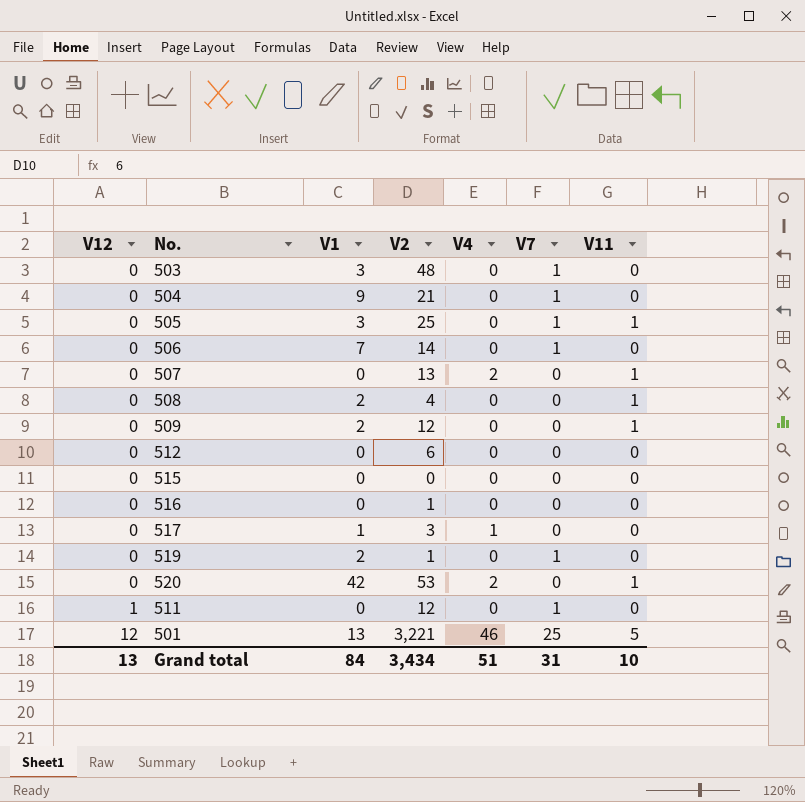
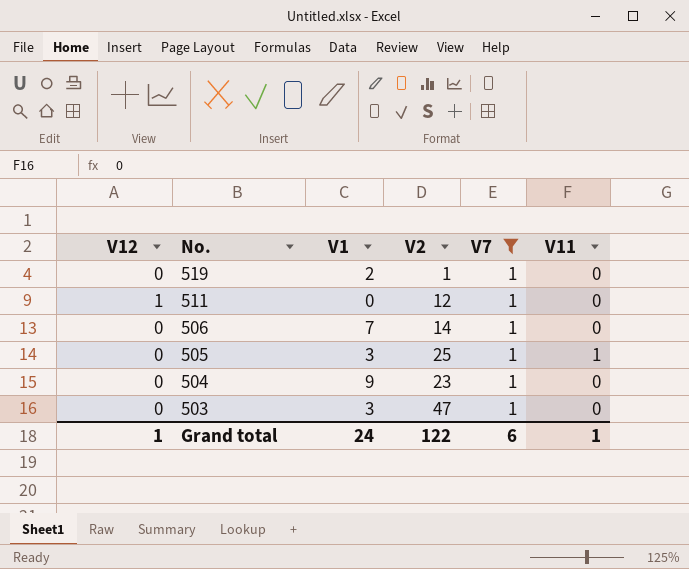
filter: none -> V7 = 1
row order: V12 ascending -> No. descending
column V4 | position: 5 -> none
504 | V2: 21 -> 23
503 | V2: 48 -> 47
Grand total | V12: 13 -> 1
Grand total | V1: 84 -> 24
Grand total | V2: 3,434 -> 122
Grand total | V7: 31 -> 6
Grand total | V11: 10 -> 1

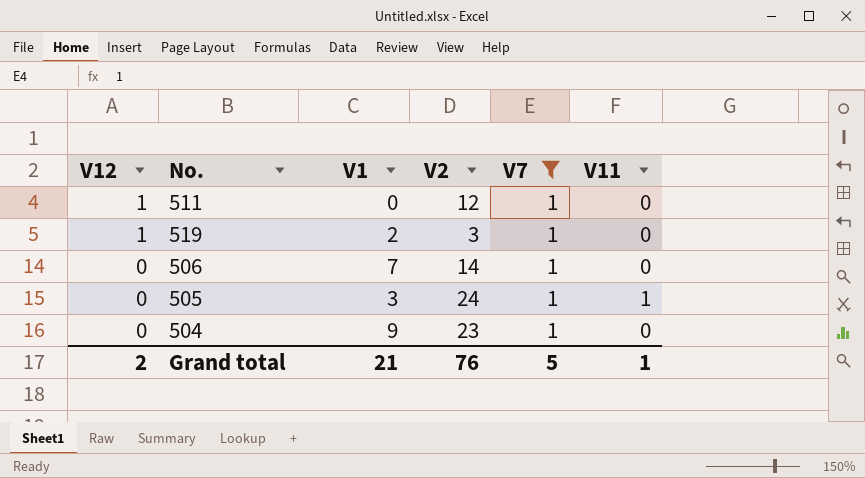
row order: No. descending -> V12 descending
row 503: 0 | 3 | 47 | 1 | 0 -> none
519 | V12: 0 -> 1
519 | V2: 1 -> 3
505 | V2: 25 -> 24
Grand total | V12: 1 -> 2
Grand total | V1: 24 -> 21
Grand total | V2: 122 -> 76
Grand total | V7: 6 -> 5

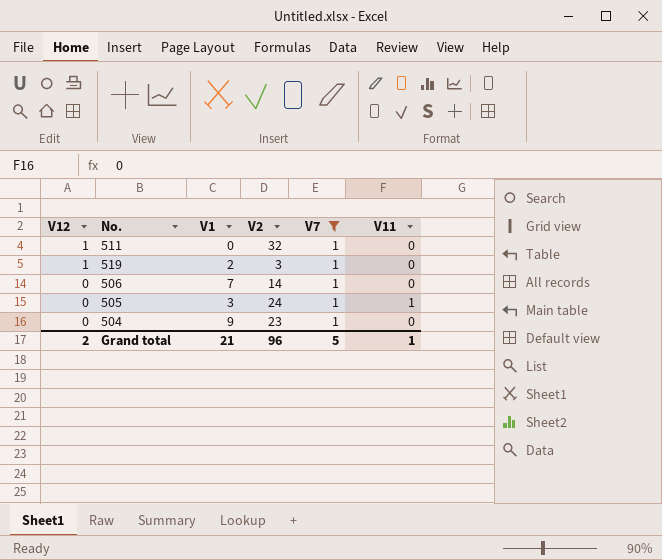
511 | V2: 12 -> 32
Grand total | V2: 76 -> 96

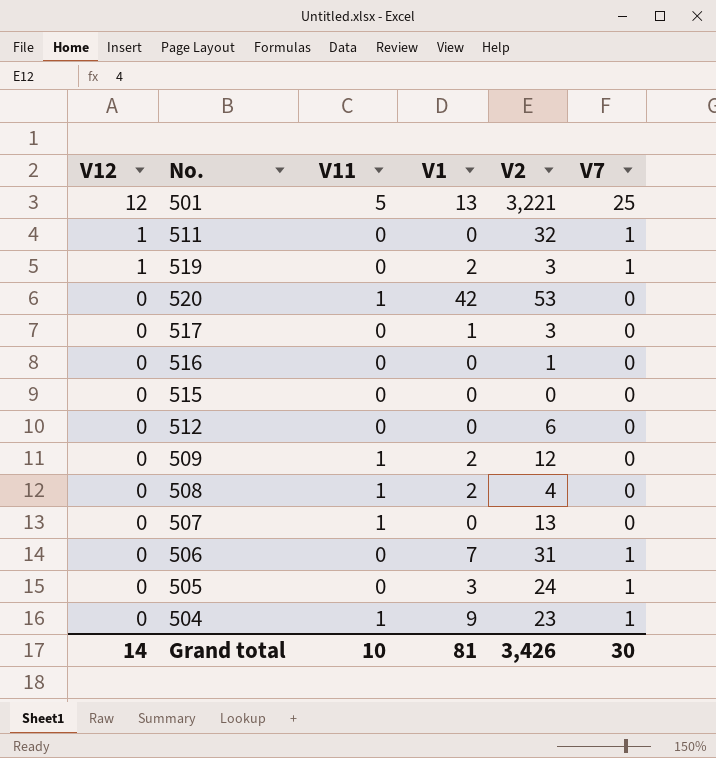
filter: V7 = 1 -> none
column V11 | position: 6 -> 3
506 | V2: 14 -> 31
505 | V11: 1 -> 0
504 | V11: 0 -> 1
Grand total | V12: 2 -> 14
Grand total | V11: 1 -> 10
Grand total | V1: 21 -> 81
Grand total | V2: 96 -> 3,426
Grand total | V7: 5 -> 30

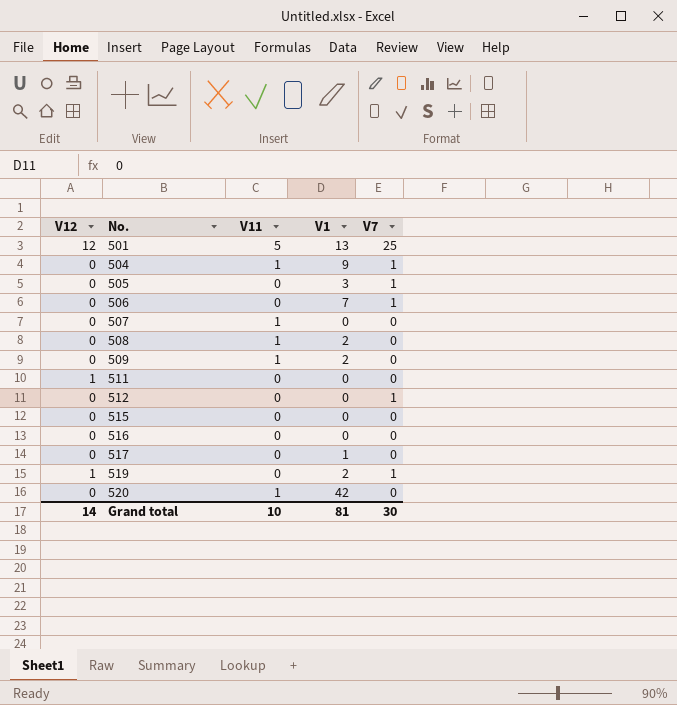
row order: V12 descending -> No. ascending
column V2 | position: 5 -> none
511 | V7: 1 -> 0
512 | V7: 0 -> 1

